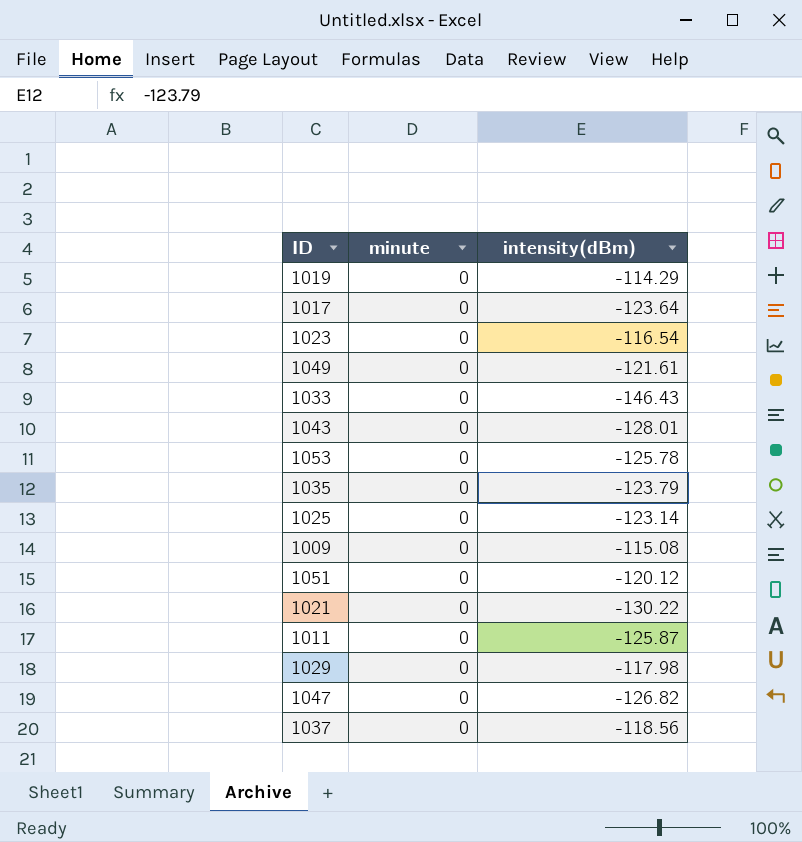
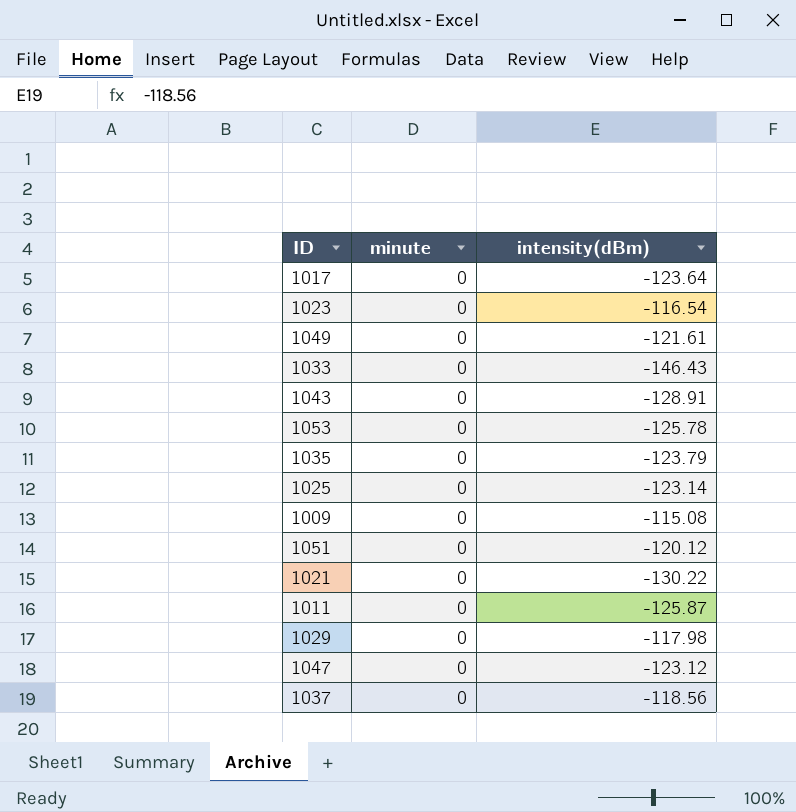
row 1019: 0 | -114.29 -> none
1043 | intensity(dBm): -128.01 -> -128.91
1047 | intensity(dBm): -126.82 -> -123.12

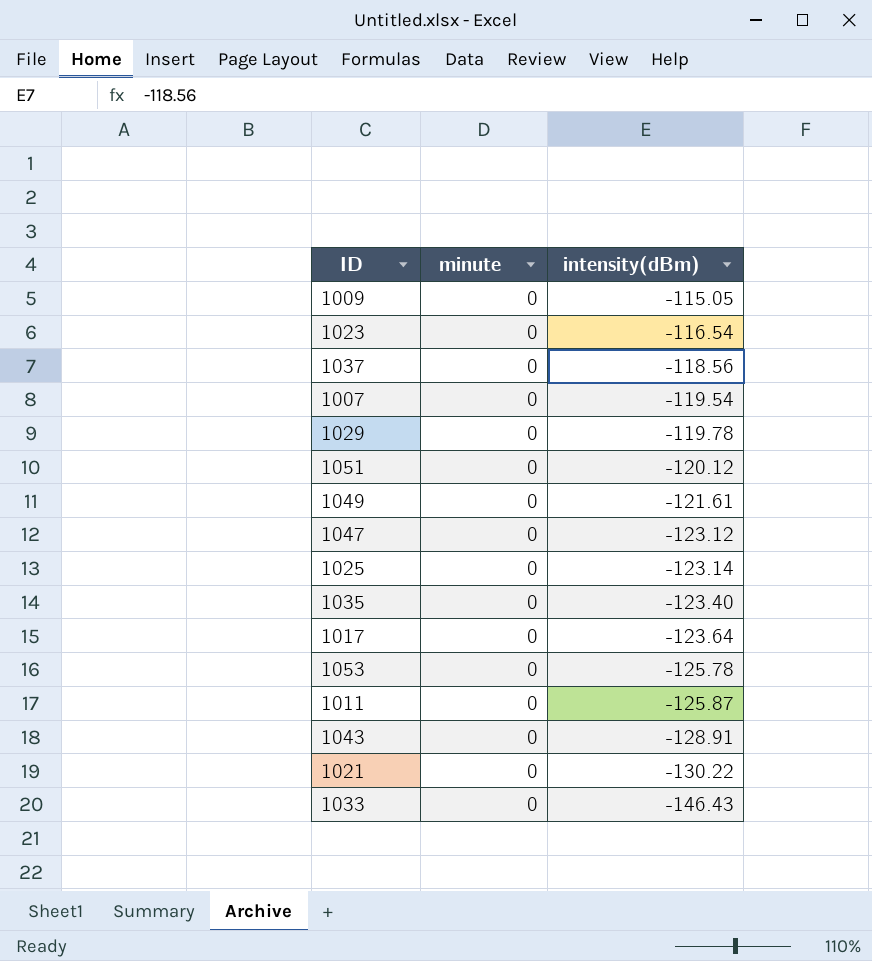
row order: none -> intensity(dBm) descending
1009 | intensity(dBm): -115.08 -> -115.05
row 1007: none -> 0 | -119.54
1029 | intensity(dBm): -117.98 -> -119.78
1035 | intensity(dBm): -123.79 -> -123.40

